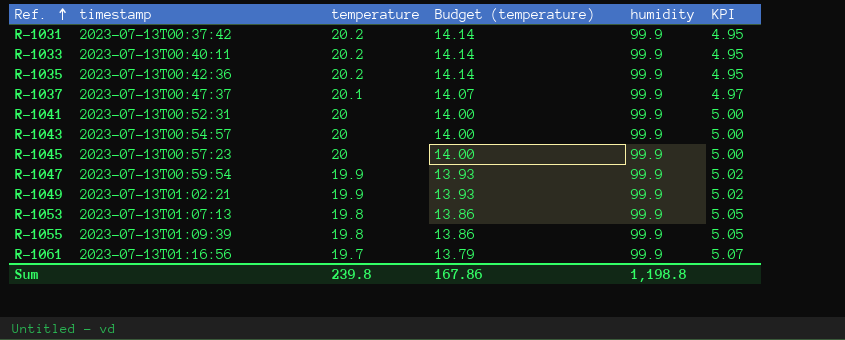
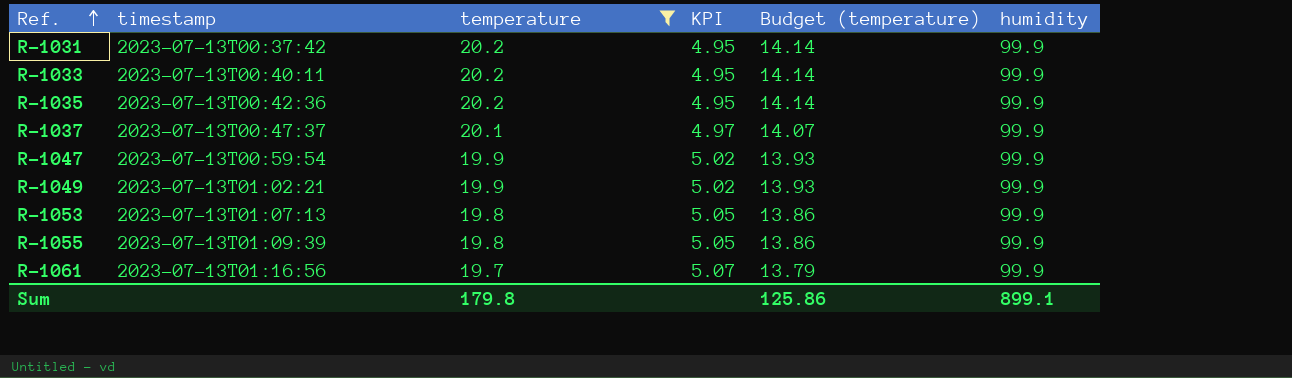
filter: none -> temperature != 20
column KPI | position: 6 -> 4
Sum | temperature: 239.8 -> 179.8
Sum | Budget (temperature): 167.86 -> 125.86
Sum | humidity: 1,198.8 -> 899.1

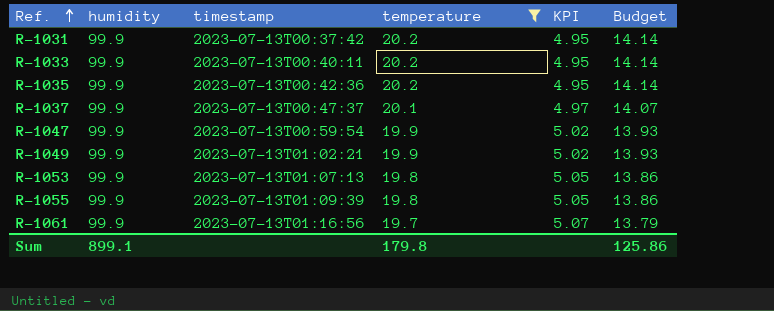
column humidity | position: 6 -> 2
column name: Budget (temperature) -> Budget

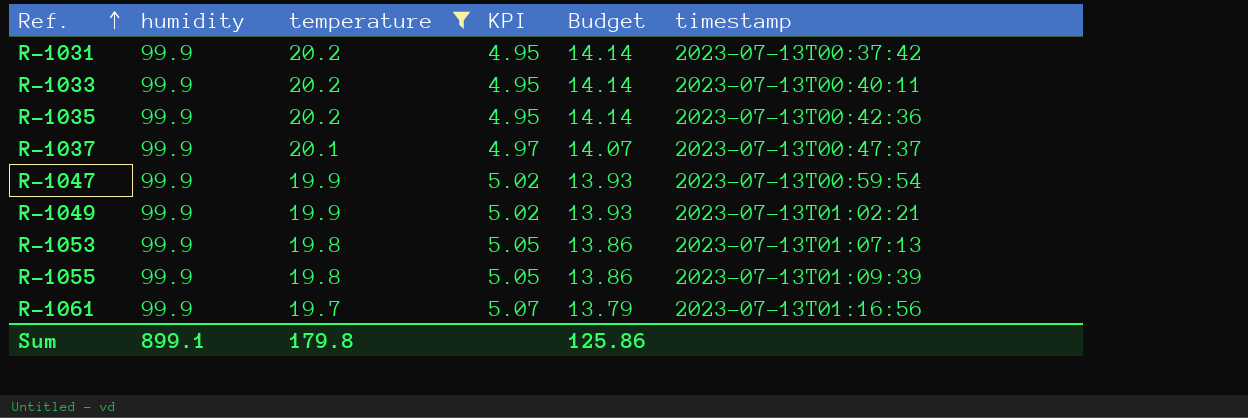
column timestamp | position: 3 -> 6

